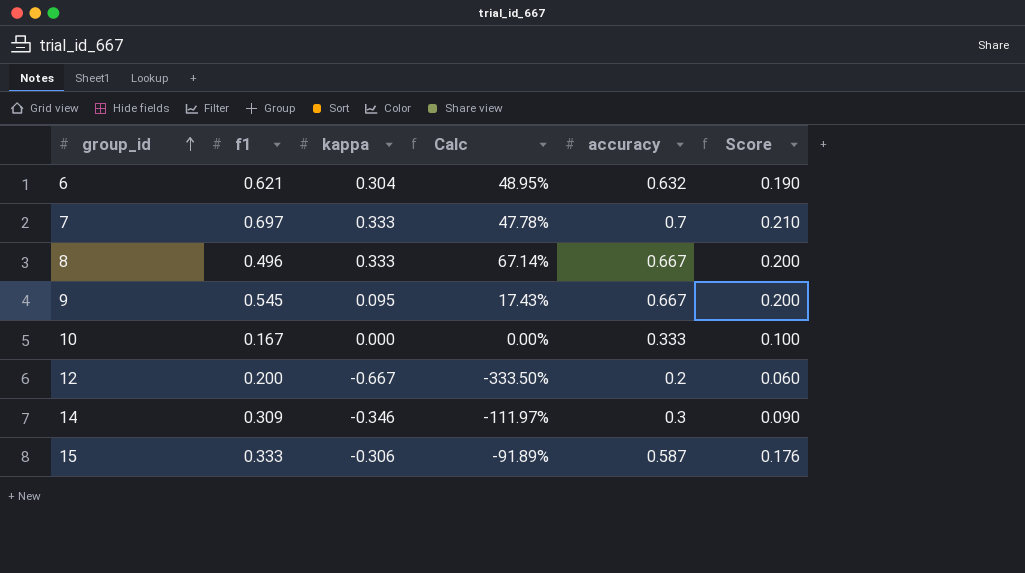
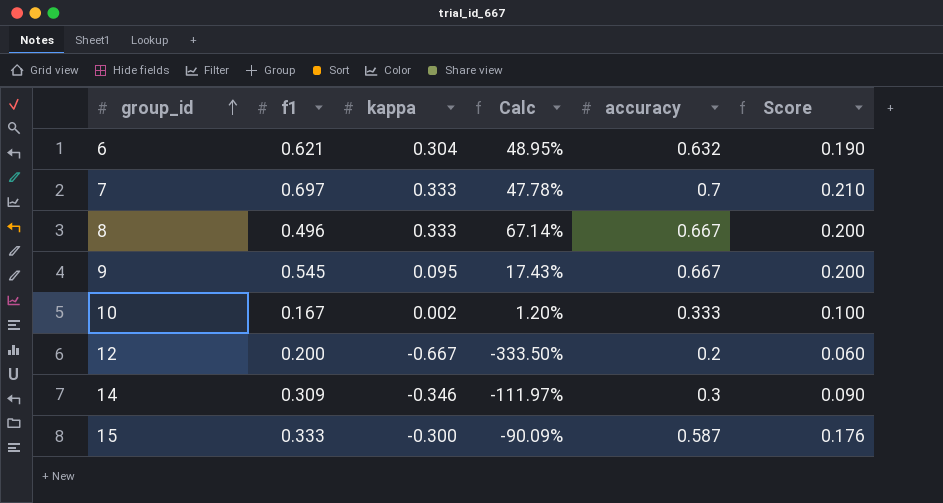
10 | kappa: 0.000 -> 0.002
10 | Calc: 0.00% -> 1.20%
15 | kappa: -0.306 -> -0.300
15 | Calc: -91.89% -> -90.09%

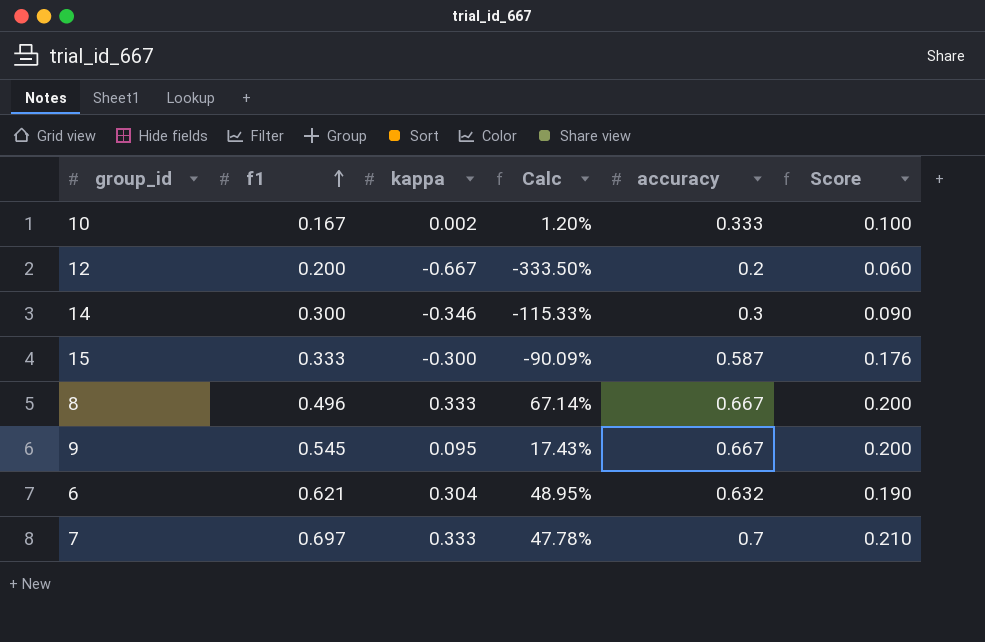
row order: group_id ascending -> f1 ascending
14 | f1: 0.309 -> 0.300
14 | Calc: -111.97% -> -115.33%

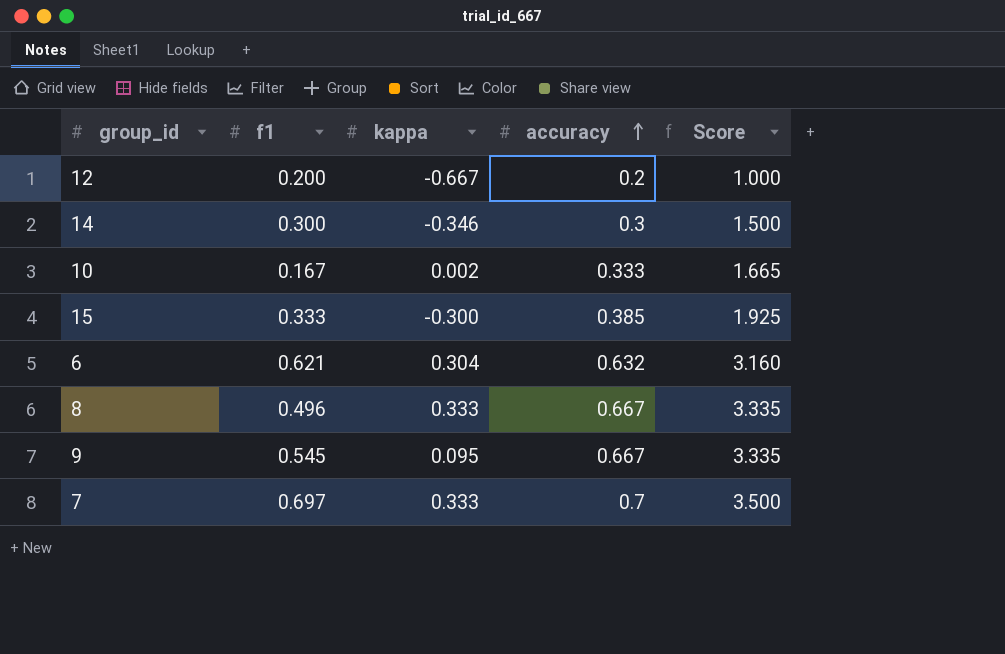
row order: f1 ascending -> accuracy ascending
column Calc | formula: [kappa] / [f1] -> none
column Score | formula: [accuracy] * 0.3 -> [accuracy] * 5
15 | accuracy: 0.587 -> 0.385

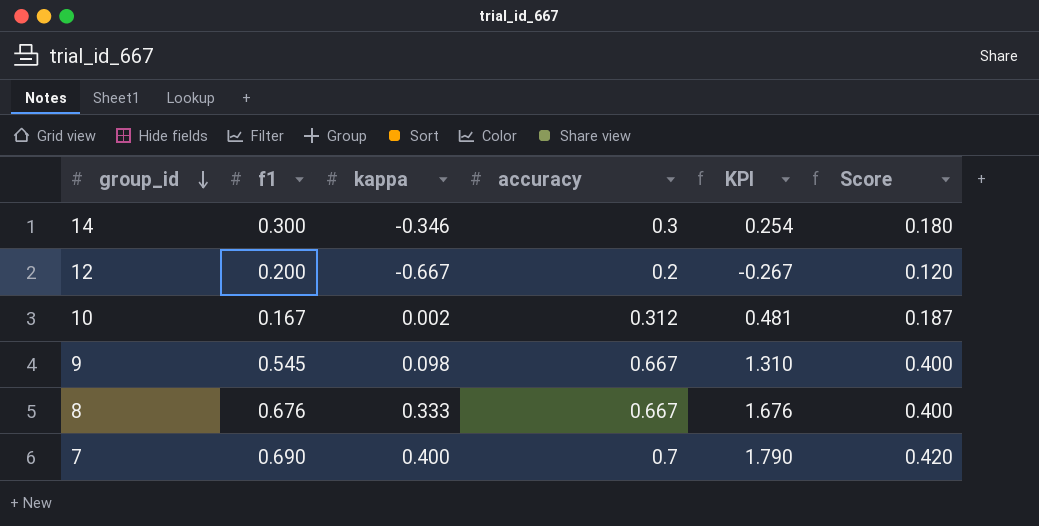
row order: accuracy ascending -> group_id descending
column KPI | formula: none -> [f1] + [kappa] + [accuracy]
column Score | formula: [accuracy] * 5 -> [accuracy] * 0.6
row 15: 0.333 | -0.300 | 0.385 | 1.925 -> none
row 6: 0.621 | 0.304 | 0.632 | 3.160 -> none
10 | accuracy: 0.333 -> 0.312
9 | kappa: 0.095 -> 0.098
8 | f1: 0.496 -> 0.676
7 | f1: 0.697 -> 0.690
7 | kappa: 0.333 -> 0.400

